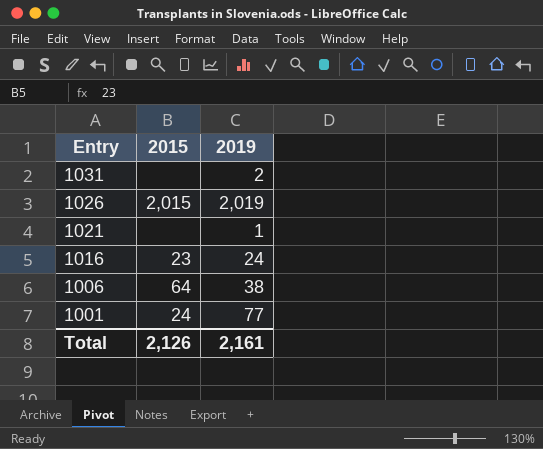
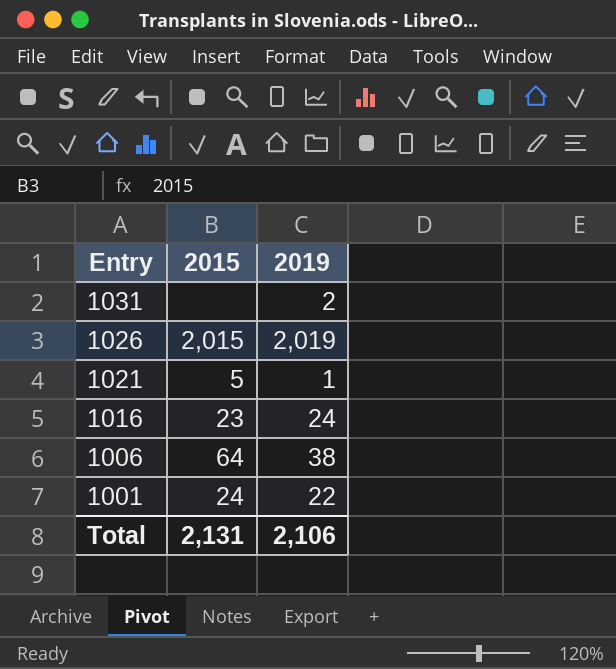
1021 | 2015: none -> 5
1001 | 2019: 77 -> 22
Total | 2015: 2,126 -> 2,131
Total | 2019: 2,161 -> 2,106

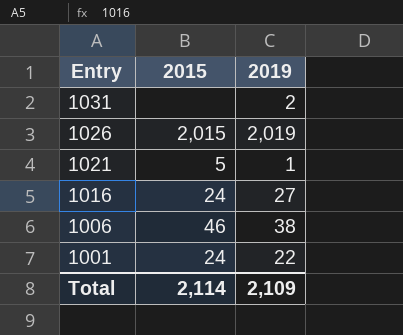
1016 | 2015: 23 -> 24
1016 | 2019: 24 -> 27
1006 | 2015: 64 -> 46
Total | 2015: 2,131 -> 2,114
Total | 2019: 2,106 -> 2,109

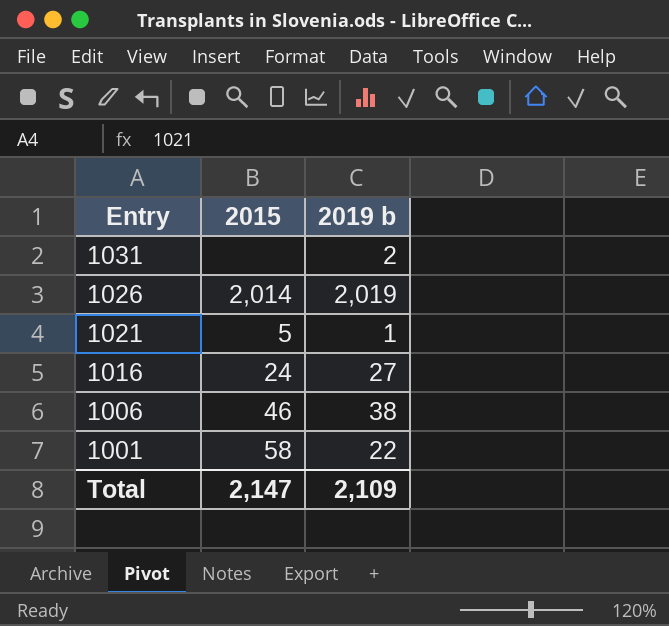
column name: 2019 -> 2019 b
1026 | 2015: 2,015 -> 2,014
1001 | 2015: 24 -> 58
Total | 2015: 2,114 -> 2,147

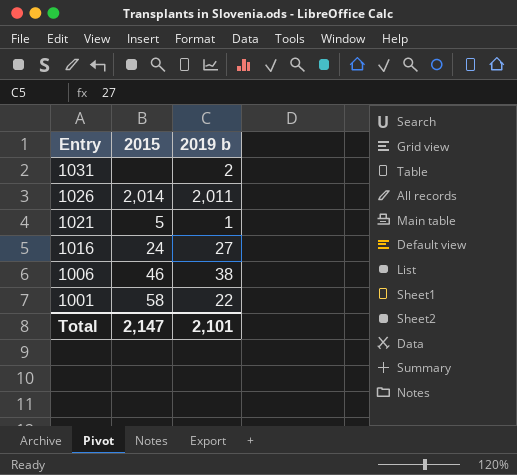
1026 | 2019 b: 2,019 -> 2,011
Total | 2019 b: 2,109 -> 2,101

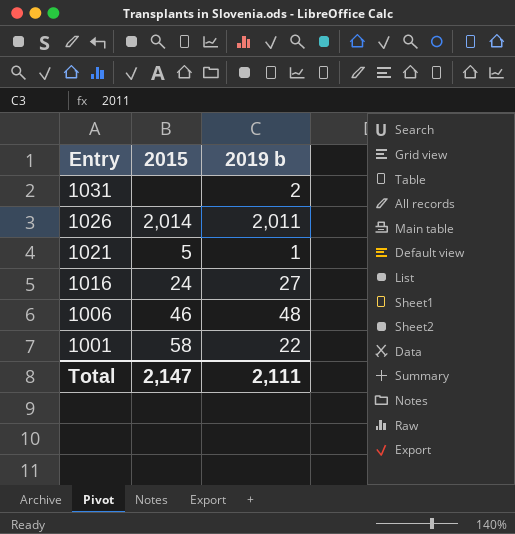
1006 | 2019 b: 38 -> 48
Total | 2019 b: 2,101 -> 2,111

